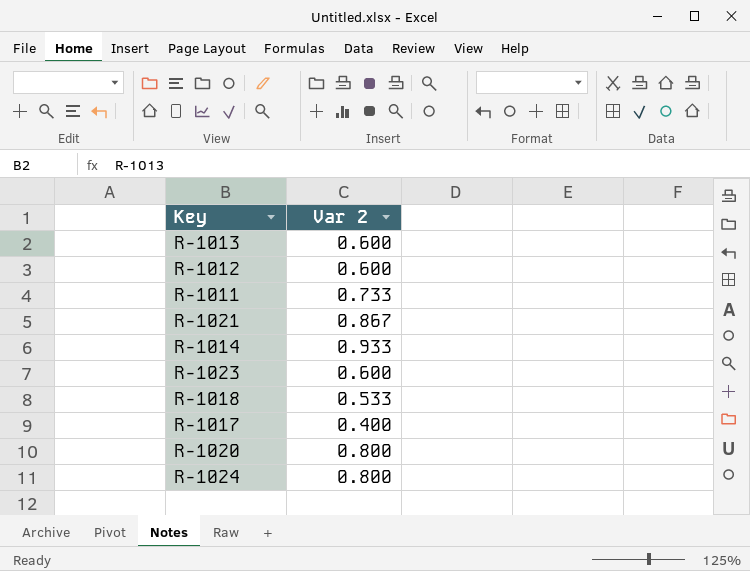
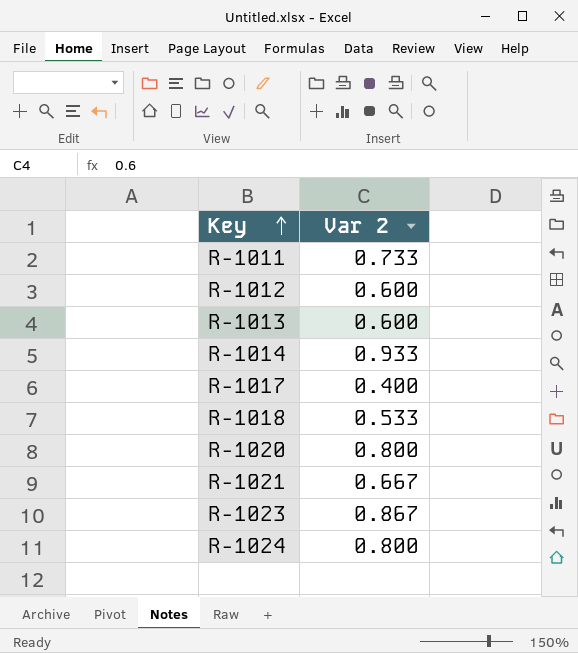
row order: none -> Key ascending
R-1021 | Var 2: 0.867 -> 0.667
R-1023 | Var 2: 0.600 -> 0.867

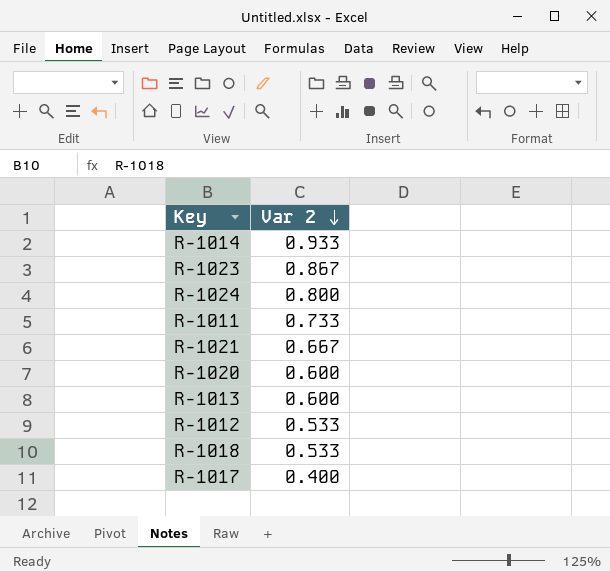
row order: Key ascending -> Var 2 descending
R-1020 | Var 2: 0.800 -> 0.600
R-1012 | Var 2: 0.600 -> 0.533

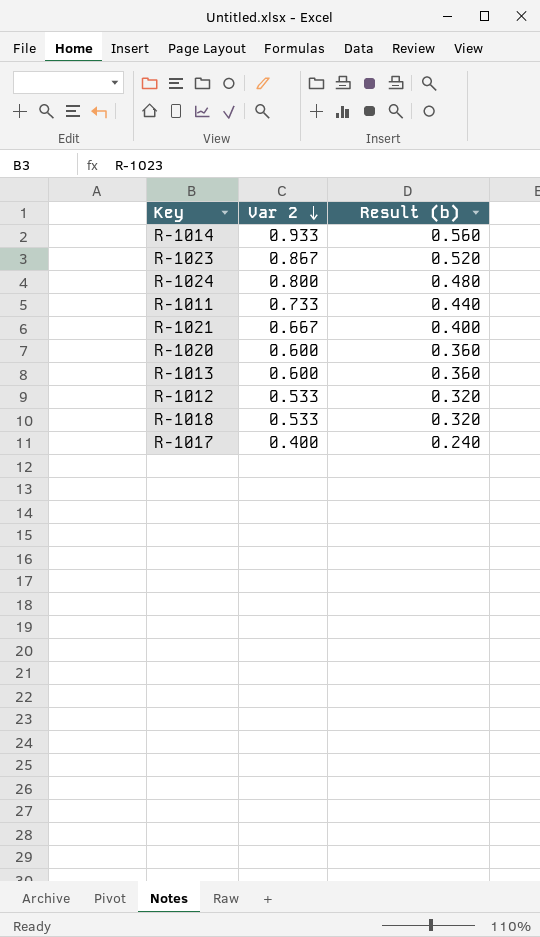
column Result (b) | formula: none -> [Var 2] * 0.6

